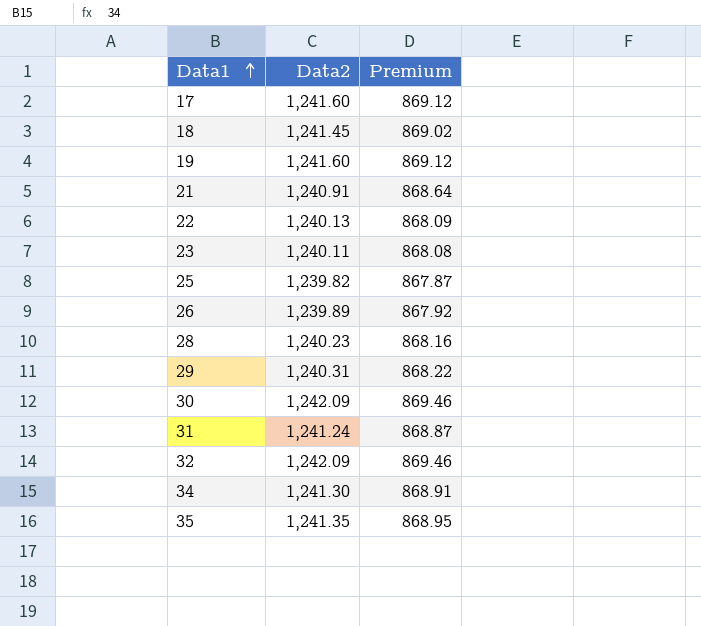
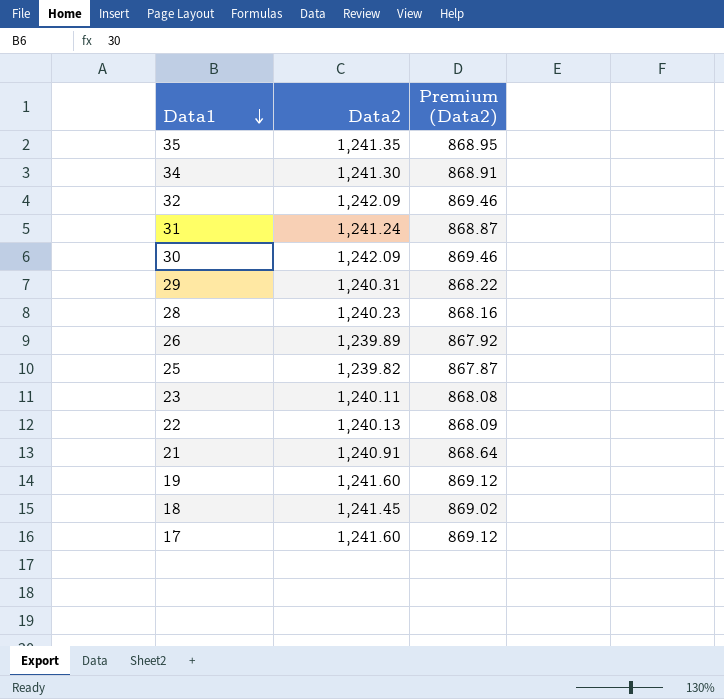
row order: Data1 ascending -> Data1 descending
column name: Premium -> Premium (Data2)

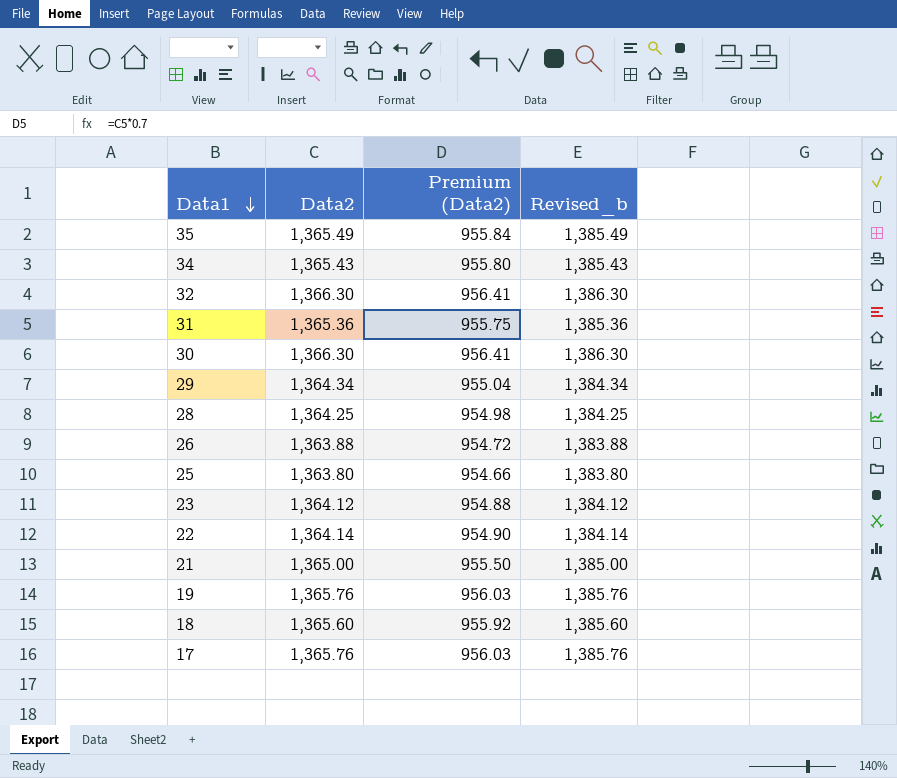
column Revised_b | formula: none -> [Data2] + 20
35 | Data2: 1,241.35 -> 1,365.49
35 | Premium (Data2): 868.95 -> 955.84
34 | Data2: 1,241.30 -> 1,365.43
34 | Premium (Data2): 868.91 -> 955.80
32 | Data2: 1,242.09 -> 1,366.30
32 | Premium (Data2): 869.46 -> 956.41
31 | Data2: 1,241.24 -> 1,365.36
31 | Premium (Data2): 868.87 -> 955.75
30 | Data2: 1,242.09 -> 1,366.30
30 | Premium (Data2): 869.46 -> 956.41
29 | Data2: 1,240.31 -> 1,364.34
29 | Premium (Data2): 868.22 -> 955.04
28 | Data2: 1,240.23 -> 1,364.25
28 | Premium (Data2): 868.16 -> 954.98
26 | Data2: 1,239.89 -> 1,363.88
26 | Premium (Data2): 867.92 -> 954.72
25 | Data2: 1,239.82 -> 1,363.80
25 | Premium (Data2): 867.87 -> 954.66
23 | Data2: 1,240.11 -> 1,364.12
23 | Premium (Data2): 868.08 -> 954.88
22 | Data2: 1,240.13 -> 1,364.14
22 | Premium (Data2): 868.09 -> 954.90
21 | Data2: 1,240.91 -> 1,365.00
21 | Premium (Data2): 868.64 -> 955.50
19 | Data2: 1,241.60 -> 1,365.76
19 | Premium (Data2): 869.12 -> 956.03
18 | Data2: 1,241.45 -> 1,365.60
18 | Premium (Data2): 869.02 -> 955.92
17 | Data2: 1,241.60 -> 1,365.76
17 | Premium (Data2): 869.12 -> 956.03

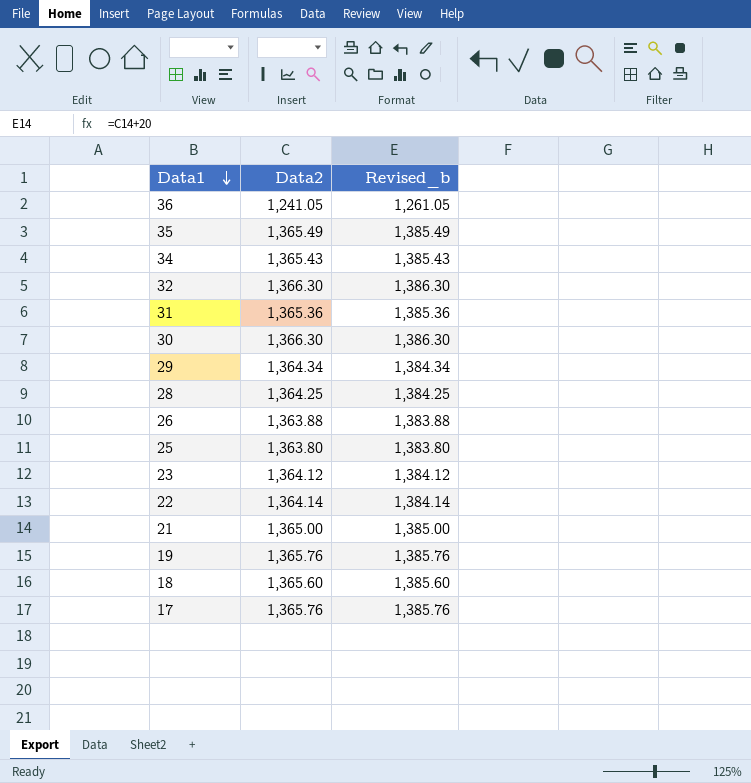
column Premium (Data2) | formula: [Data2] * 0.7 -> none
row 36: none -> 1,241.05 | 1,261.05

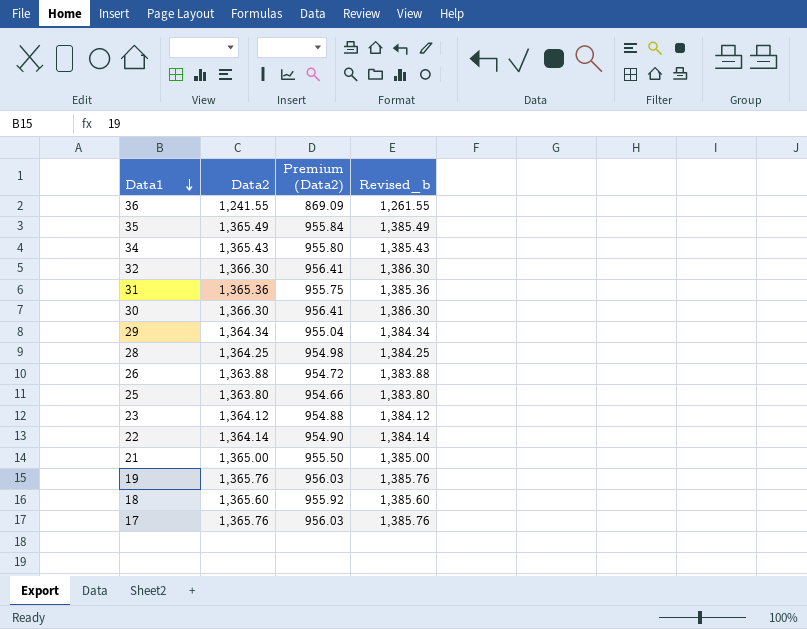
column Premium (Data2) | formula: none -> [Data2] * 0.7
36 | Data2: 1,241.05 -> 1,241.55
36 | Revised_b: 1,261.05 -> 1,261.55

